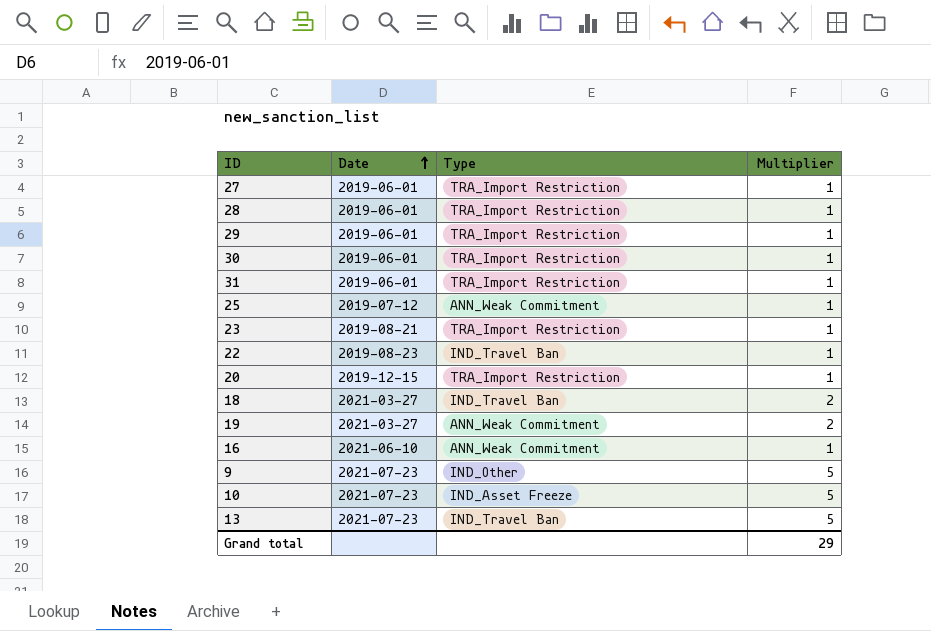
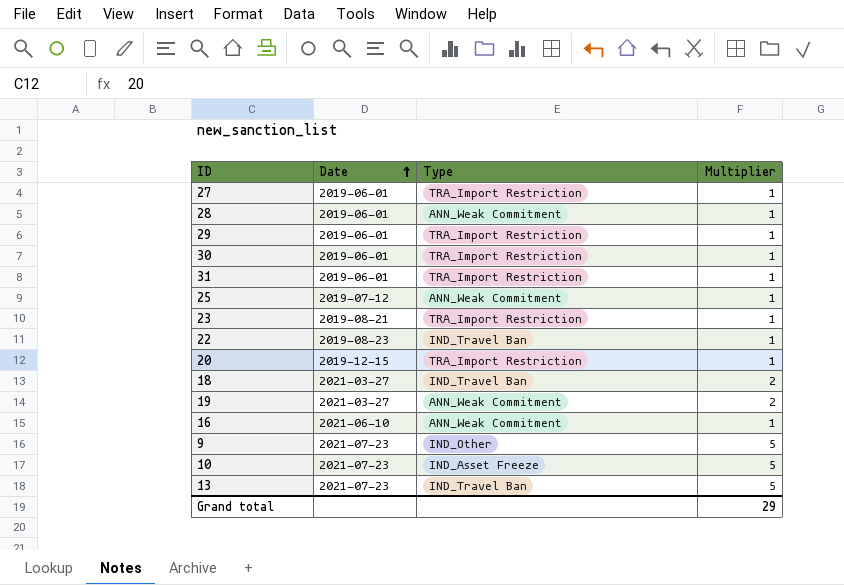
28 | Type: TRA_Import Restriction -> ANN_Weak Commitment

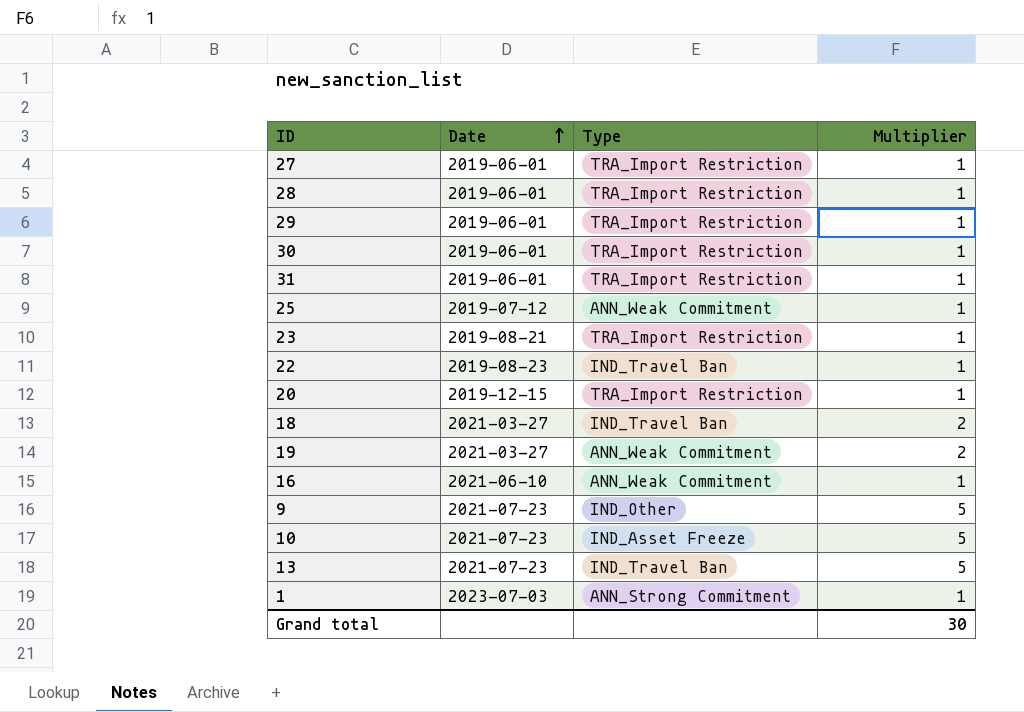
28 | Type: ANN_Weak Commitment -> TRA_Import Restriction
row 1: none -> 2023-07-03 | ANN_Strong Commitment | 1
Grand total | Multiplier: 29 -> 30

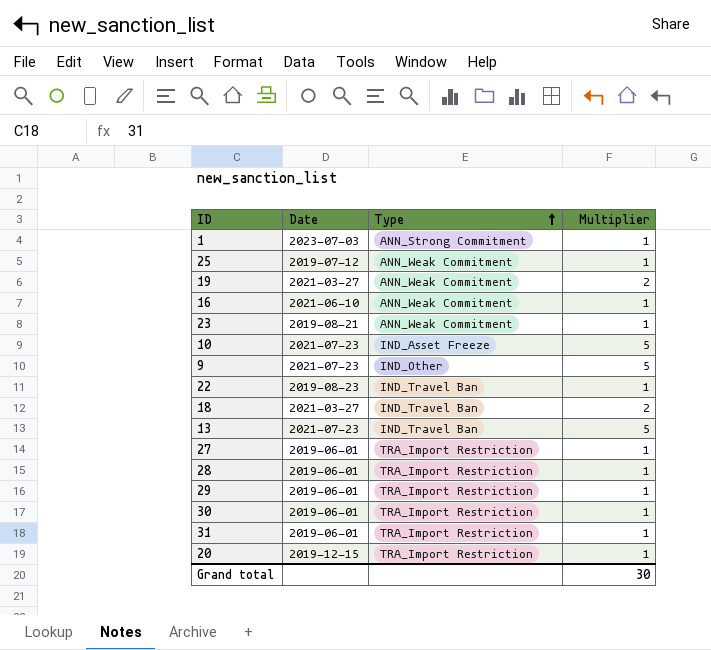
row order: Date ascending -> Type ascending
23 | Type: TRA_Import Restriction -> ANN_Weak Commitment

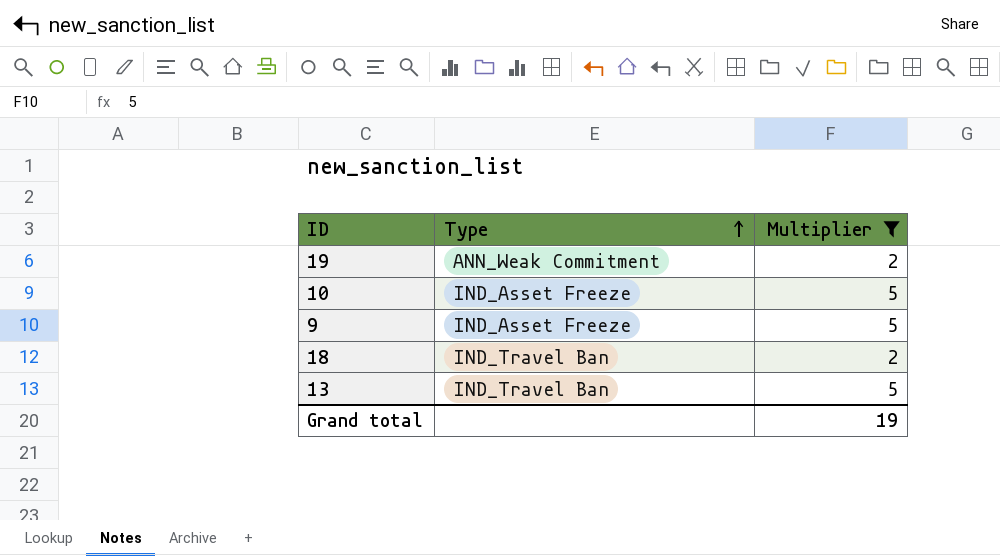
filter: none -> Multiplier != 1
column Date | position: 2 -> none
9 | Type: IND_Other -> IND_Asset Freeze
Grand total | Multiplier: 30 -> 19

